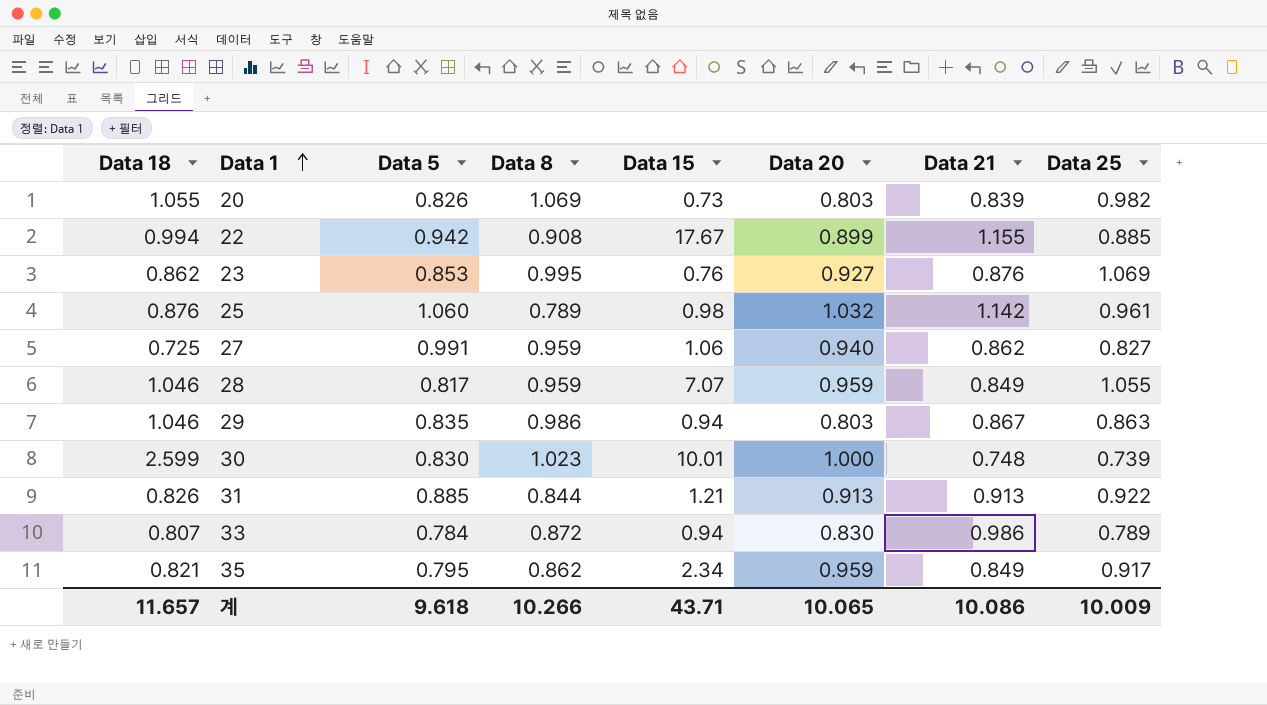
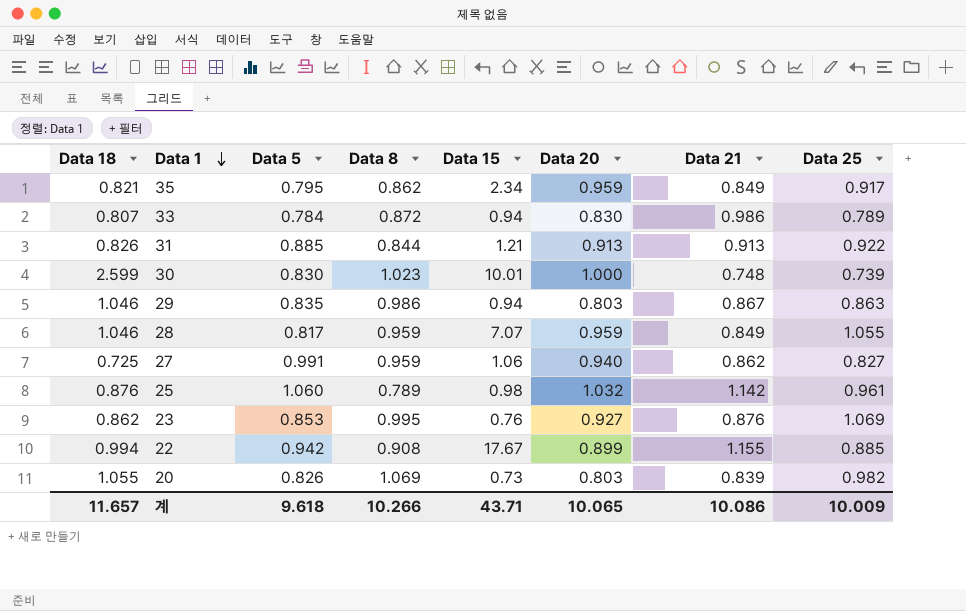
row order: Data 1 ascending -> Data 1 descending

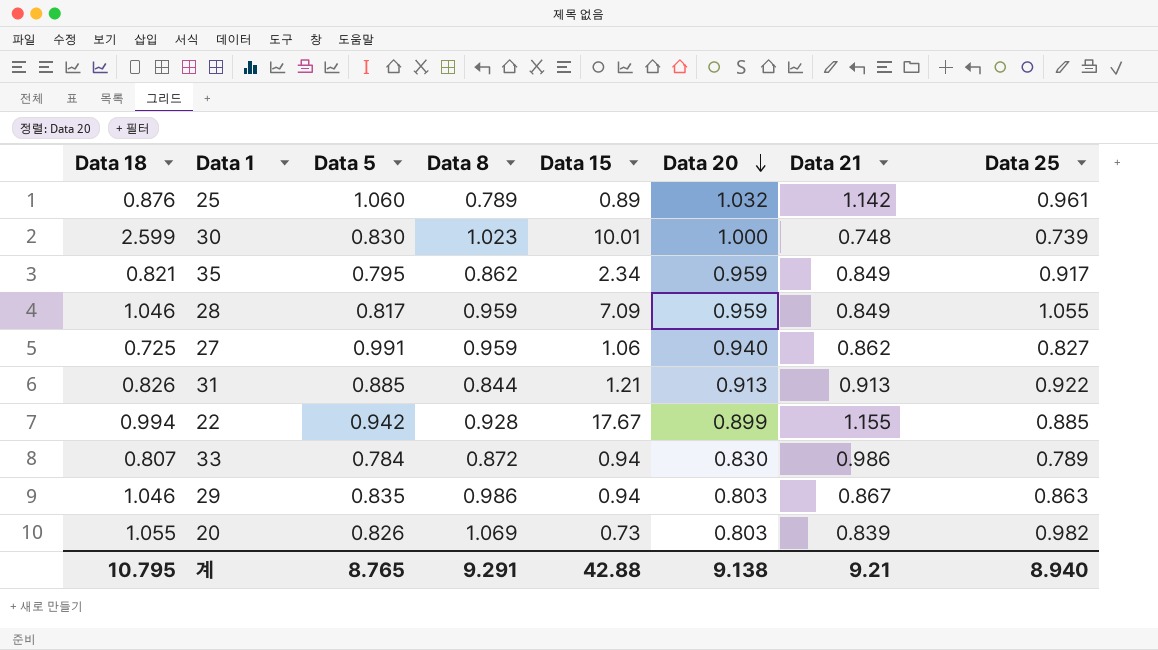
row order: Data 1 descending -> Data 20 descending
row 23: 0.862 | 0.853 | 0.995 | 0.76 | 0.927 | 0.876 | 1.069 -> none
25 | Data 15: 0.98 -> 0.89
28 | Data 15: 7.07 -> 7.09
22 | Data 8: 0.908 -> 0.928
계 | Data 18: 11.657 -> 10.795
계 | Data 5: 9.618 -> 8.765
계 | Data 8: 10.266 -> 9.291
계 | Data 15: 43.71 -> 42.88
계 | Data 20: 10.065 -> 9.138
계 | Data 21: 10.086 -> 9.21
계 | Data 25: 10.009 -> 8.940

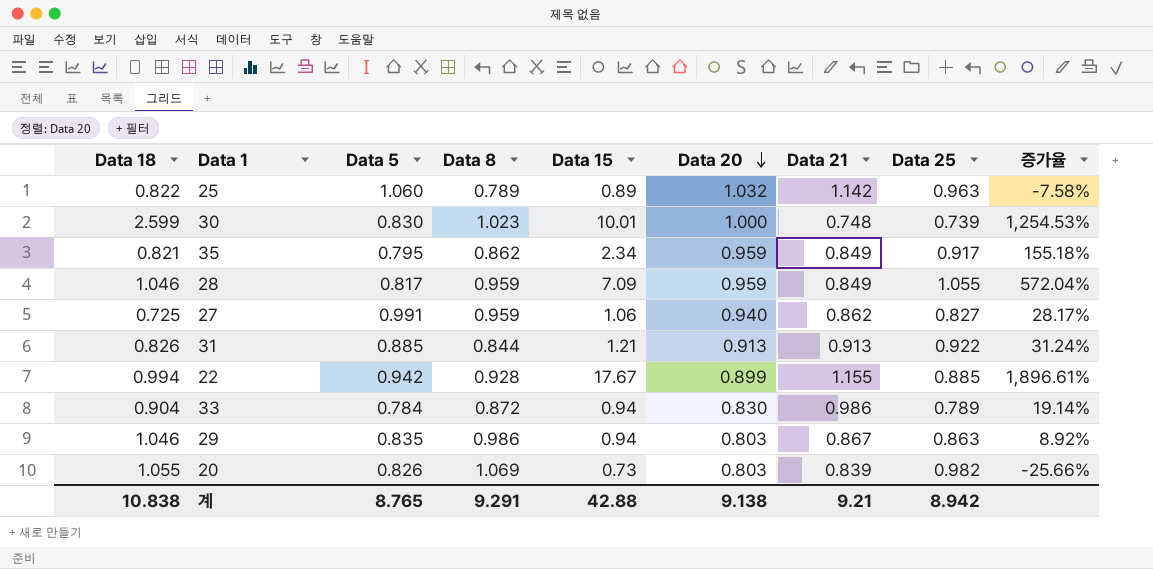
column 증가율 | formula: none -> ([Data 15] - [Data 25]) / [Data 25]
25 | Data 18: 0.876 -> 0.822
25 | Data 25: 0.961 -> 0.963
33 | Data 18: 0.807 -> 0.904
계 | Data 18: 10.795 -> 10.838
계 | Data 25: 8.940 -> 8.942

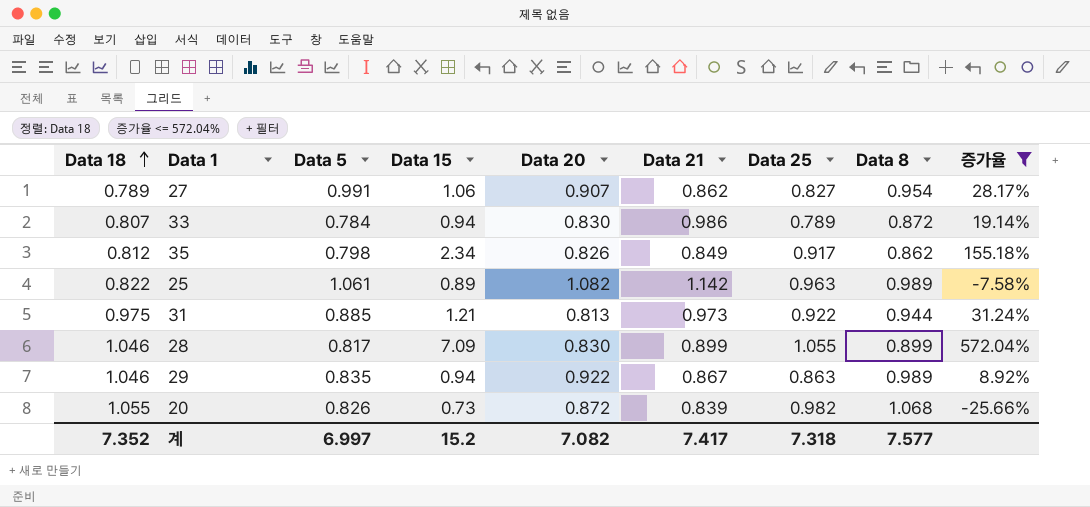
filter: none -> 증가율 <= 572.04%
row order: Data 20 descending -> Data 18 ascending
column Data 8 | position: 4 -> 8
27 | Data 18: 0.725 -> 0.789
27 | Data 20: 0.940 -> 0.907
27 | Data 8: 0.959 -> 0.954
33 | Data 18: 0.904 -> 0.807
35 | Data 18: 0.821 -> 0.812
35 | Data 5: 0.795 -> 0.798
35 | Data 20: 0.959 -> 0.826
25 | Data 5: 1.060 -> 1.061
25 | Data 20: 1.032 -> 1.082
25 | Data 8: 0.789 -> 0.989
31 | Data 18: 0.826 -> 0.975
31 | Data 20: 0.913 -> 0.813
31 | Data 21: 0.913 -> 0.973
31 | Data 8: 0.844 -> 0.944
28 | Data 20: 0.959 -> 0.830
28 | Data 21: 0.849 -> 0.899
28 | Data 8: 0.959 -> 0.899
29 | Data 20: 0.803 -> 0.922
29 | Data 8: 0.986 -> 0.989
20 | Data 20: 0.803 -> 0.872
20 | Data 8: 1.069 -> 1.068
계 | Data 18: 10.838 -> 7.352
계 | Data 5: 8.765 -> 6.997
계 | Data 15: 42.88 -> 15.2
계 | Data 20: 9.138 -> 7.082
계 | Data 21: 9.21 -> 7.417
계 | Data 25: 8.942 -> 7.318
계 | Data 8: 9.291 -> 7.577

